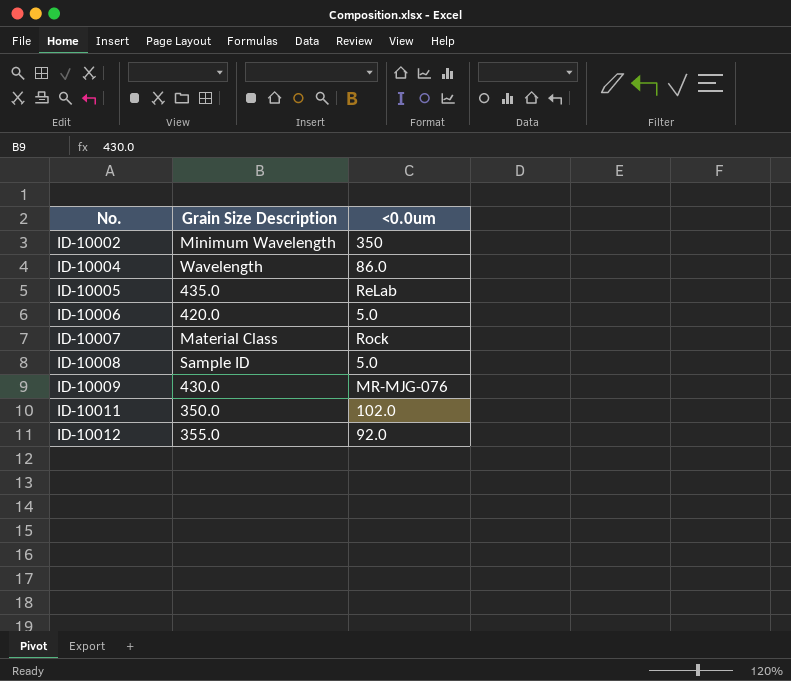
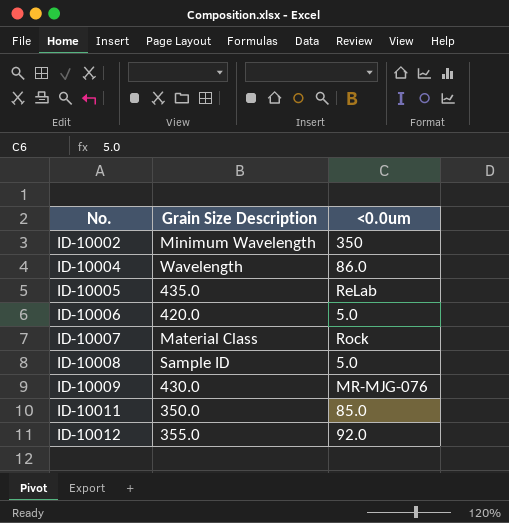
ID-10011 | <0.0um: 102.0 -> 85.0

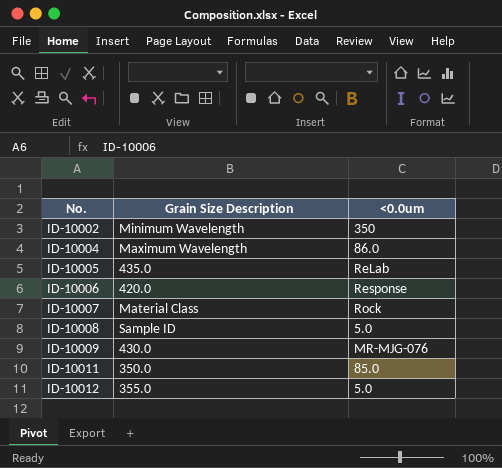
ID-10004 | Grain Size Description: Wavelength -> Maximum Wavelength
ID-10006 | <0.0um: 5.0 -> Response
ID-10012 | <0.0um: 92.0 -> 5.0

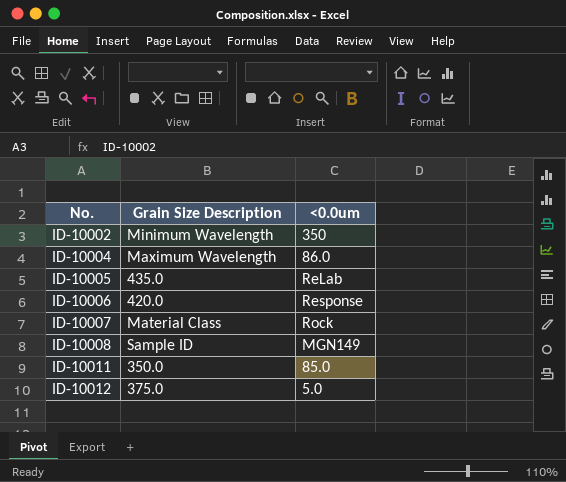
row ID-10009: 430.0 | MR-MJG-076 -> none
ID-10008 | <0.0um: 5.0 -> MGN149
ID-10012 | Grain Size Description: 355.0 -> 375.0

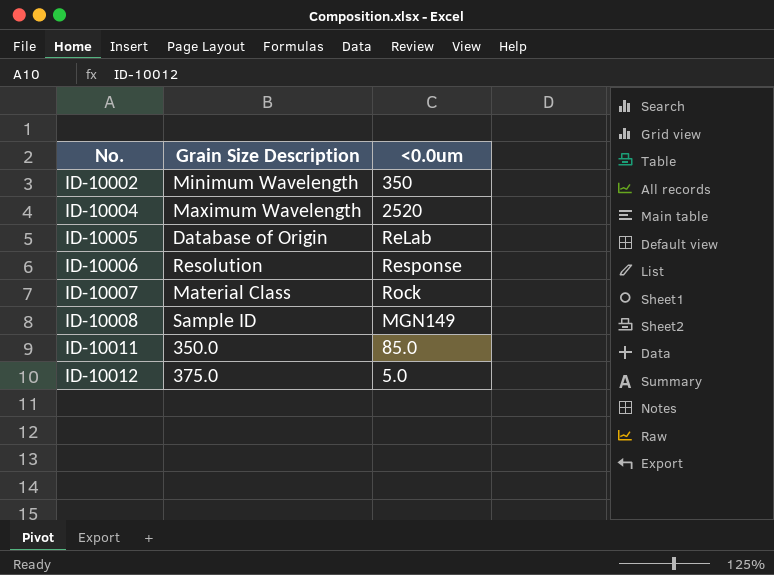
ID-10004 | <0.0um: 86.0 -> 2520
ID-10005 | Grain Size Description: 435.0 -> Database of Origin
ID-10006 | Grain Size Description: 420.0 -> Resolution

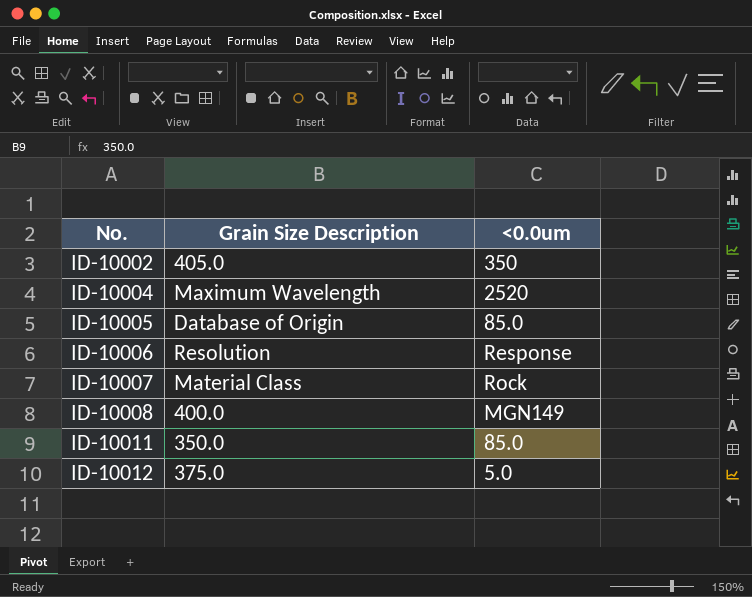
ID-10002 | Grain Size Description: Minimum Wavelength -> 405.0
ID-10005 | <0.0um: ReLab -> 85.0
ID-10008 | Grain Size Description: Sample ID -> 400.0

